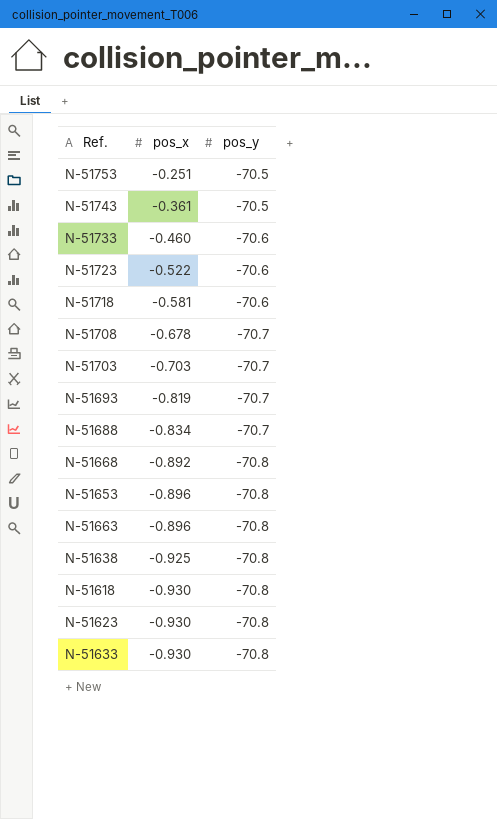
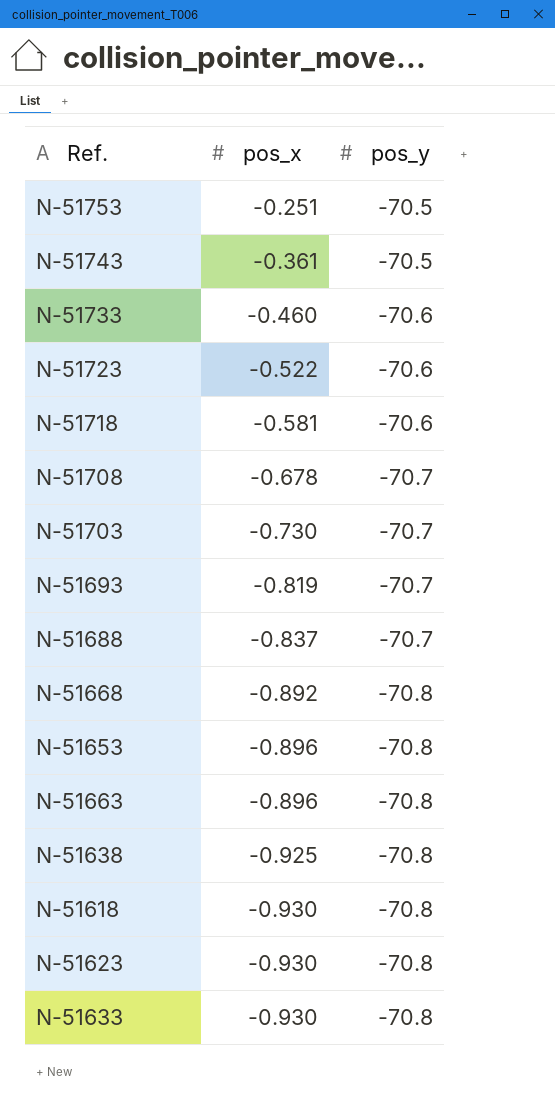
N-51703 | pos_x: -0.703 -> -0.730
N-51688 | pos_x: -0.834 -> -0.837

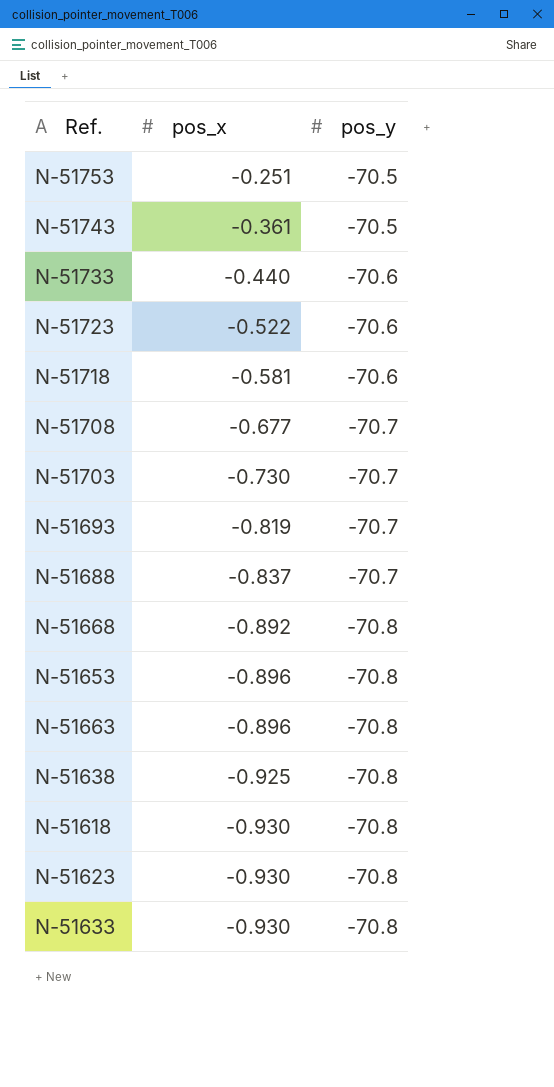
N-51733 | pos_x: -0.460 -> -0.440
N-51708 | pos_x: -0.678 -> -0.677

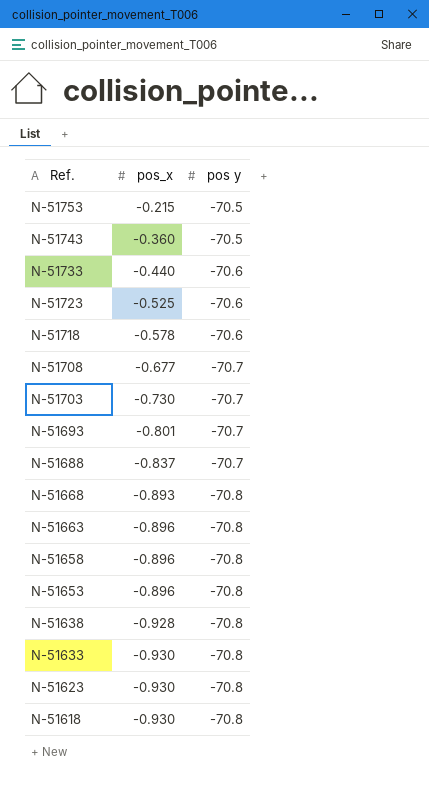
row order: pos_x descending -> Ref. descending
column name: pos_y -> pos y
N-51753 | pos_x: -0.251 -> -0.215
N-51743 | pos_x: -0.361 -> -0.360
N-51723 | pos_x: -0.522 -> -0.525
N-51718 | pos_x: -0.581 -> -0.578
N-51693 | pos_x: -0.819 -> -0.801
N-51668 | pos_x: -0.892 -> -0.893
row N-51658: none -> -0.896 | -70.8
N-51638 | pos_x: -0.925 -> -0.928

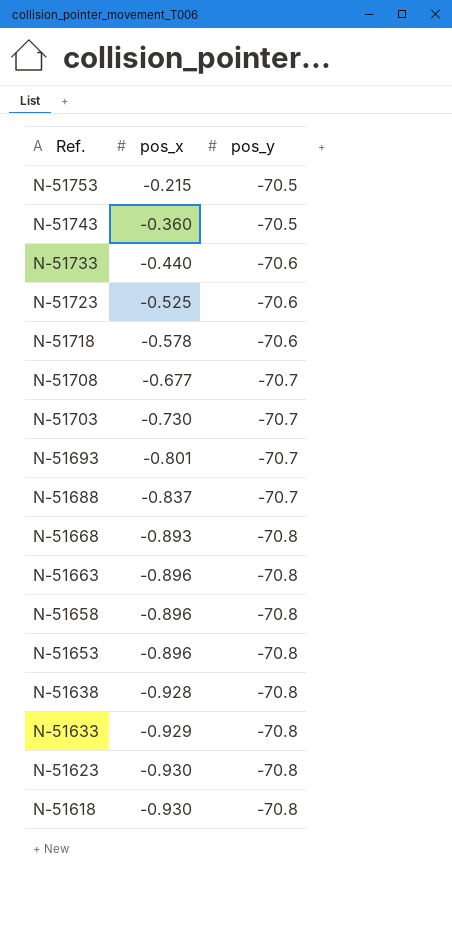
column name: pos y -> pos_y
N-51633 | pos_x: -0.930 -> -0.929

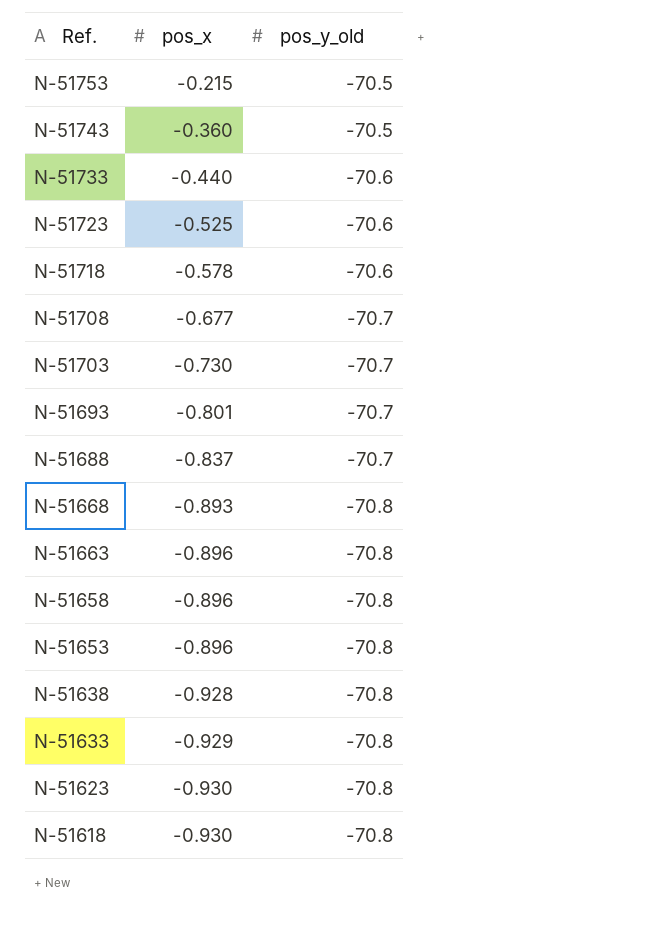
column name: pos_y -> pos_y_old

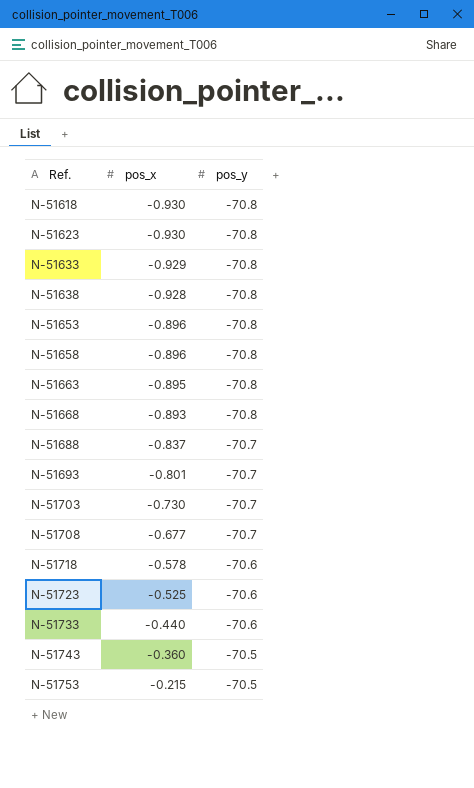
row order: Ref. descending -> Ref. ascending
column name: pos_y_old -> pos_y
N-51663 | pos_x: -0.896 -> -0.895

